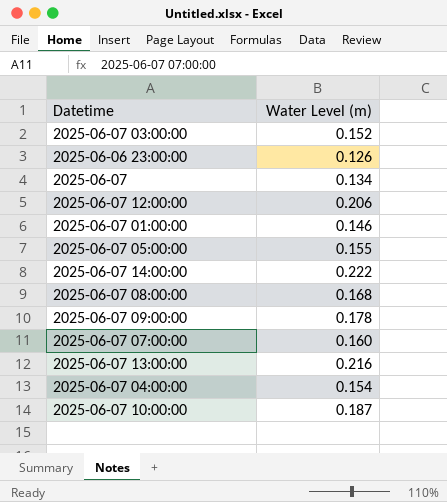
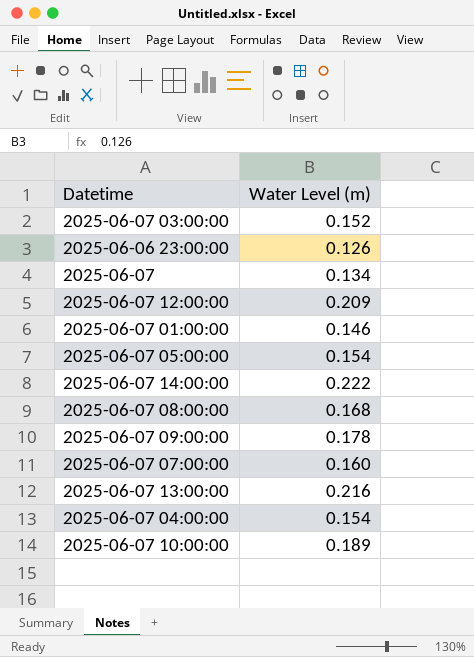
2025-06-07 12:00:00 | Water Level (m): 0.206 -> 0.209
2025-06-07 05:00:00 | Water Level (m): 0.155 -> 0.154
2025-06-07 10:00:00 | Water Level (m): 0.187 -> 0.189

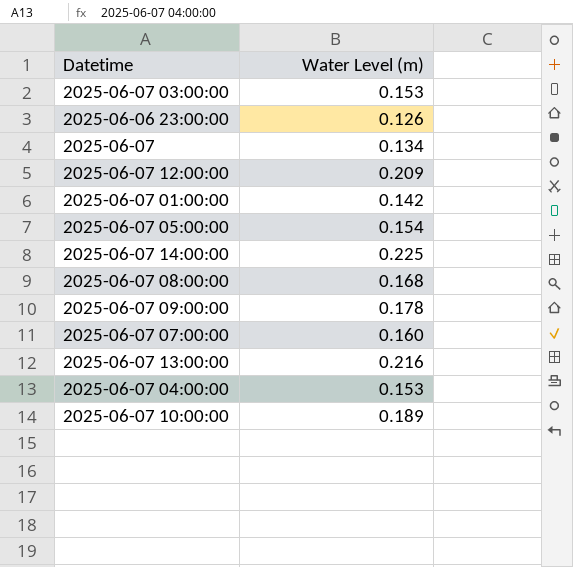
2025-06-07 03:00:00 | Water Level (m): 0.152 -> 0.153
2025-06-07 01:00:00 | Water Level (m): 0.146 -> 0.142
2025-06-07 14:00:00 | Water Level (m): 0.222 -> 0.225
2025-06-07 04:00:00 | Water Level (m): 0.154 -> 0.153

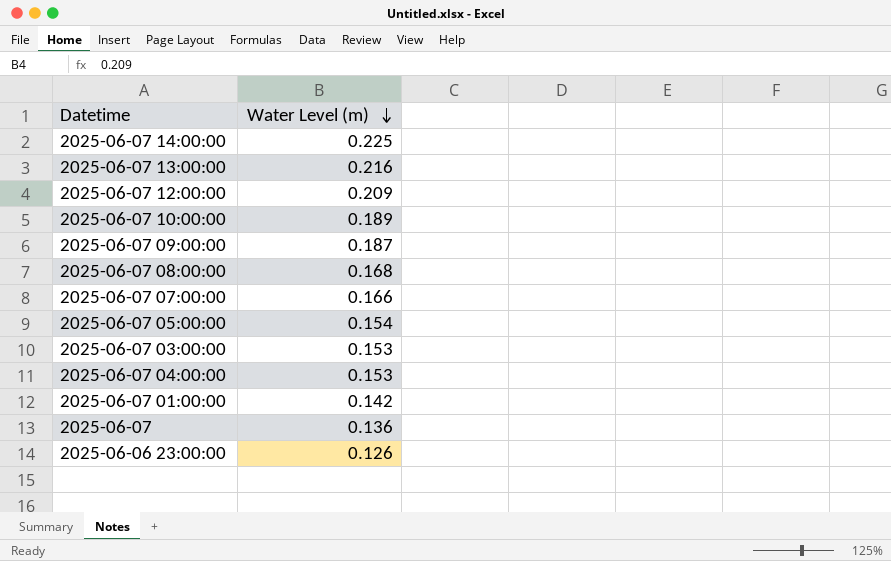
row order: none -> Water Level (m) descending
2025-06-07 09:00:00 | Water Level (m): 0.178 -> 0.187
2025-06-07 07:00:00 | Water Level (m): 0.160 -> 0.166
2025-06-07 | Water Level (m): 0.134 -> 0.136

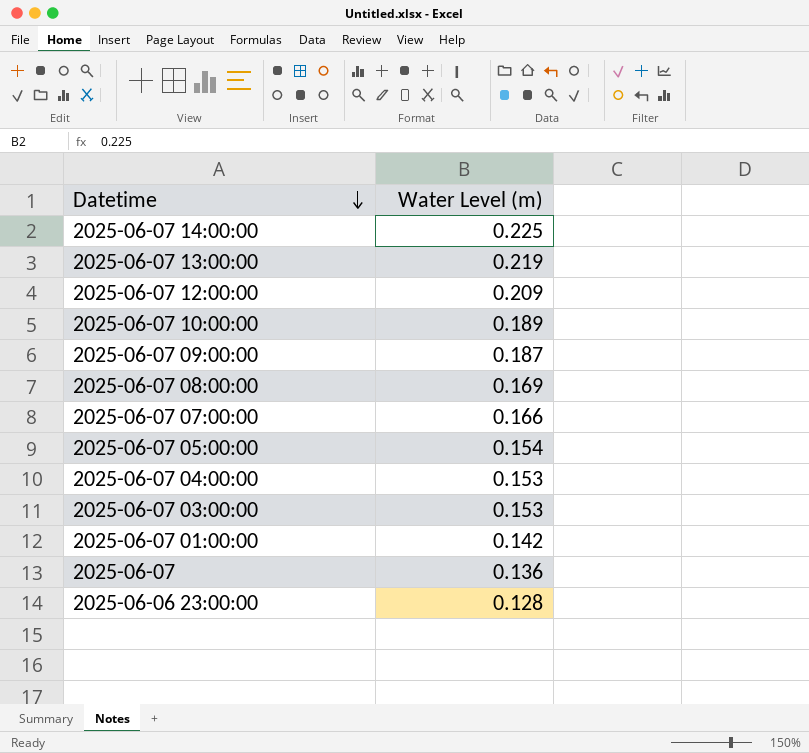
row order: Water Level (m) descending -> Datetime descending
2025-06-07 13:00:00 | Water Level (m): 0.216 -> 0.219
2025-06-07 08:00:00 | Water Level (m): 0.168 -> 0.169
2025-06-06 23:00:00 | Water Level (m): 0.126 -> 0.128

